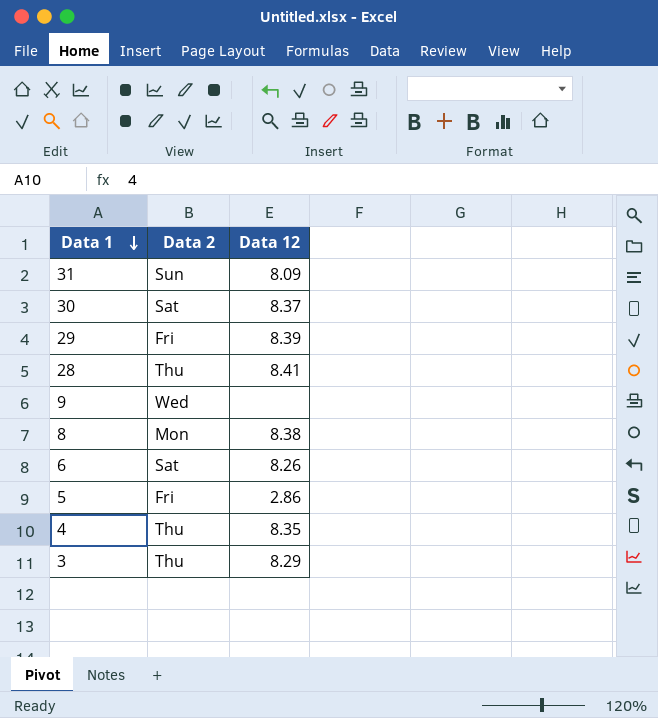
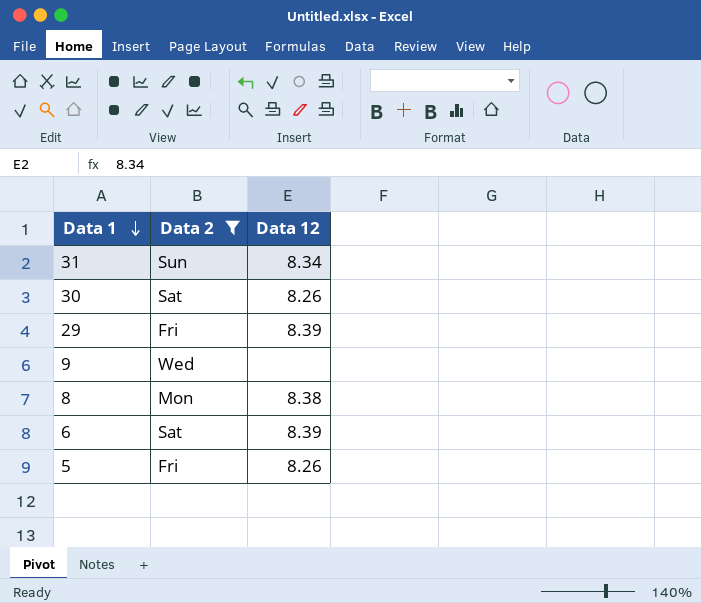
filter: none -> Data 2 != Thu
31 | Data 12: 8.09 -> 8.34
30 | Data 12: 8.37 -> 8.26
6 | Data 12: 8.26 -> 8.39
5 | Data 12: 2.86 -> 8.26

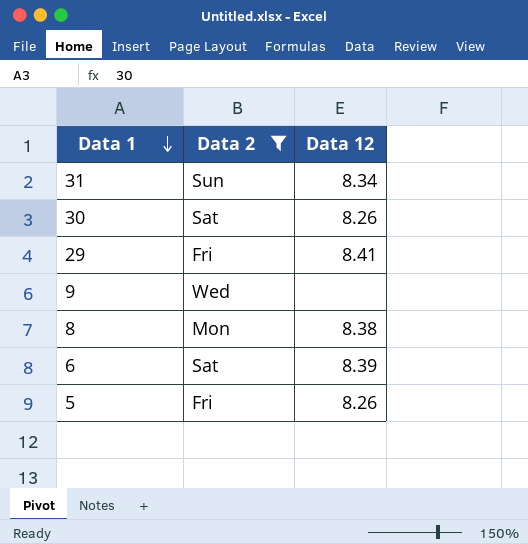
29 | Data 12: 8.39 -> 8.41

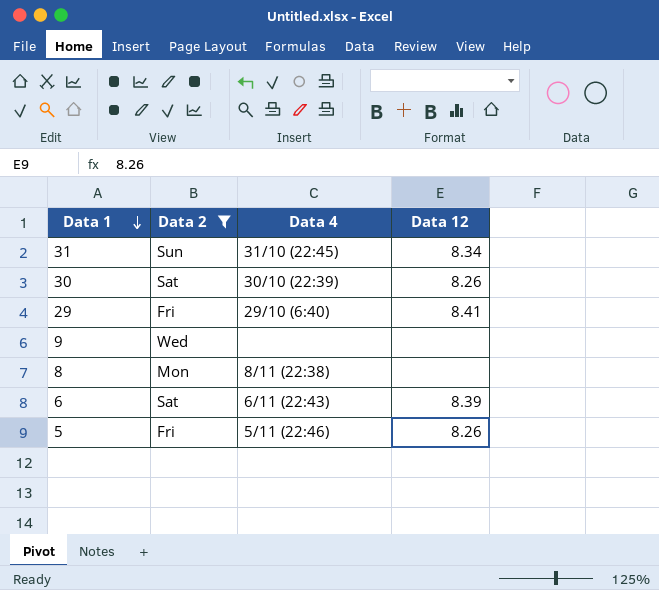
column Data 4 | position: none -> 3
8 | Data 12: 8.38 -> none

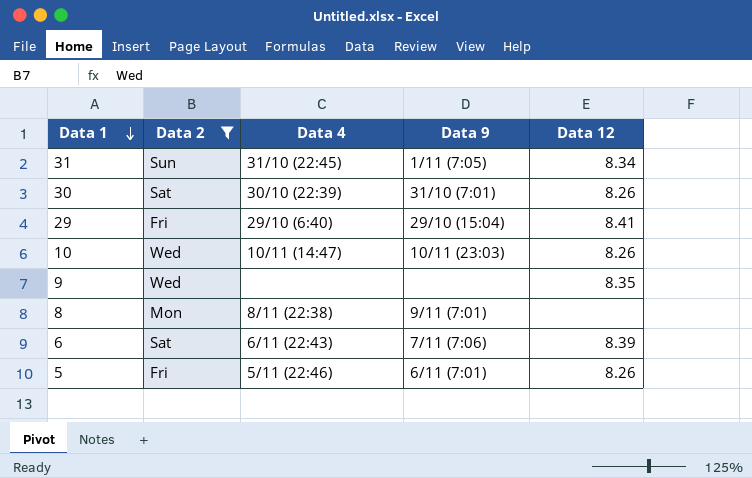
column Data 9 | position: none -> 4
row 10: none -> Wed | 10/11 (14:47) | 10/11 (23:03) | 8.26
9 | Data 12: none -> 8.35

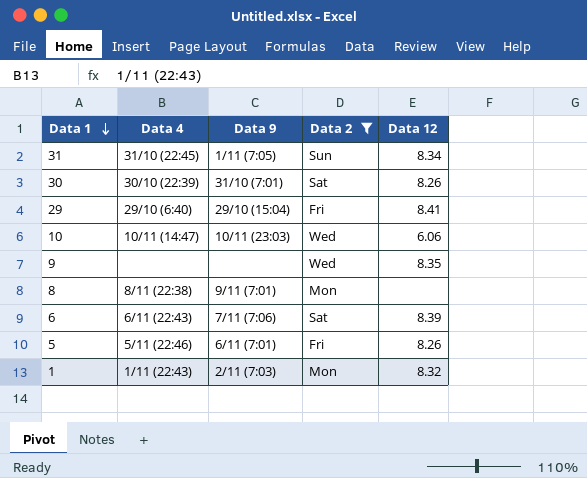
column Data 2 | position: 2 -> 4
10 | Data 12: 8.26 -> 6.06
row 1: none -> 1/11 (22:43) | 2/11 (7:03) | Mon | 8.32

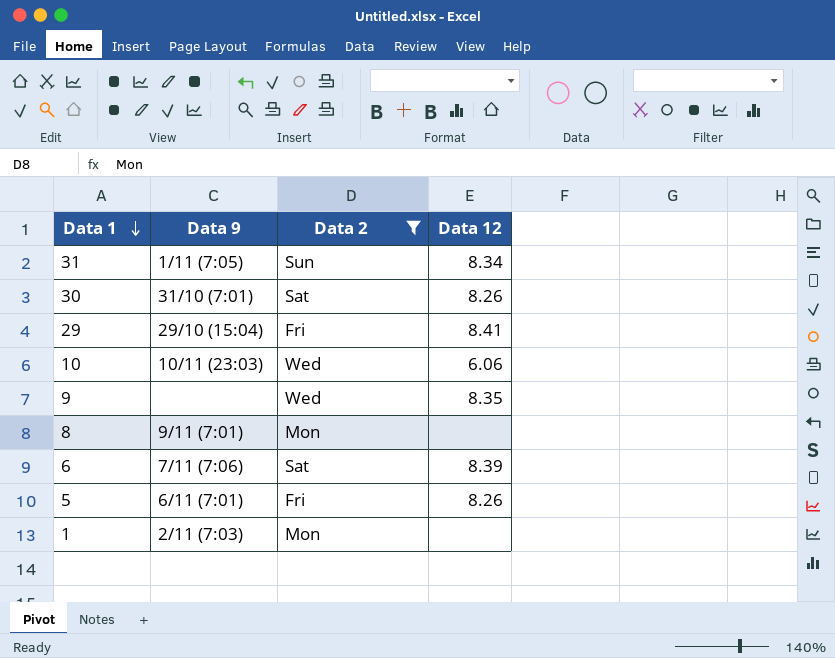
column Data 4 | position: 2 -> none
1 | Data 12: 8.32 -> none

